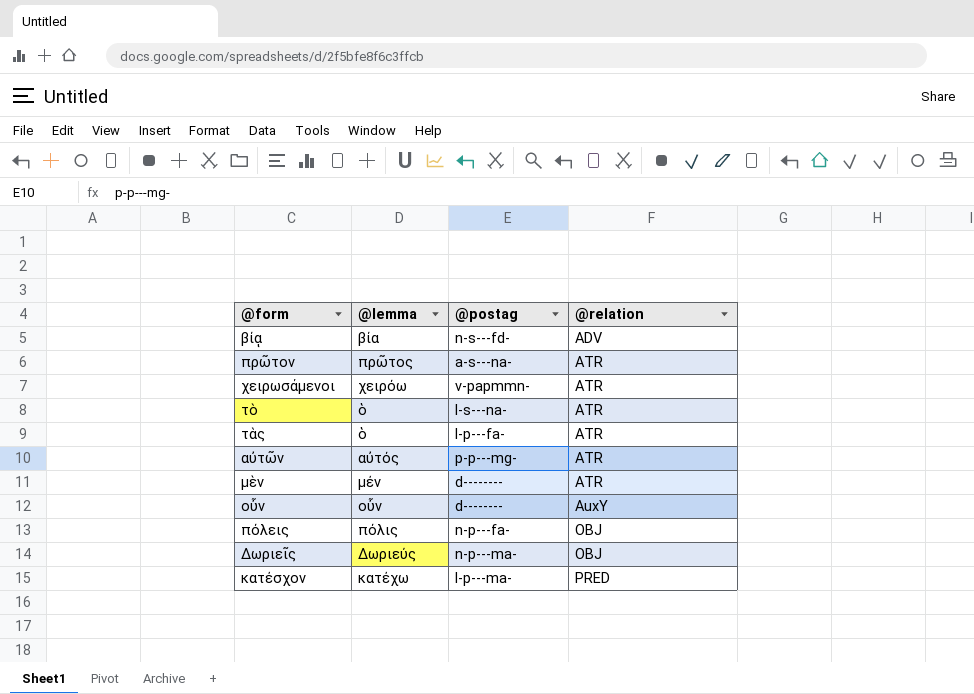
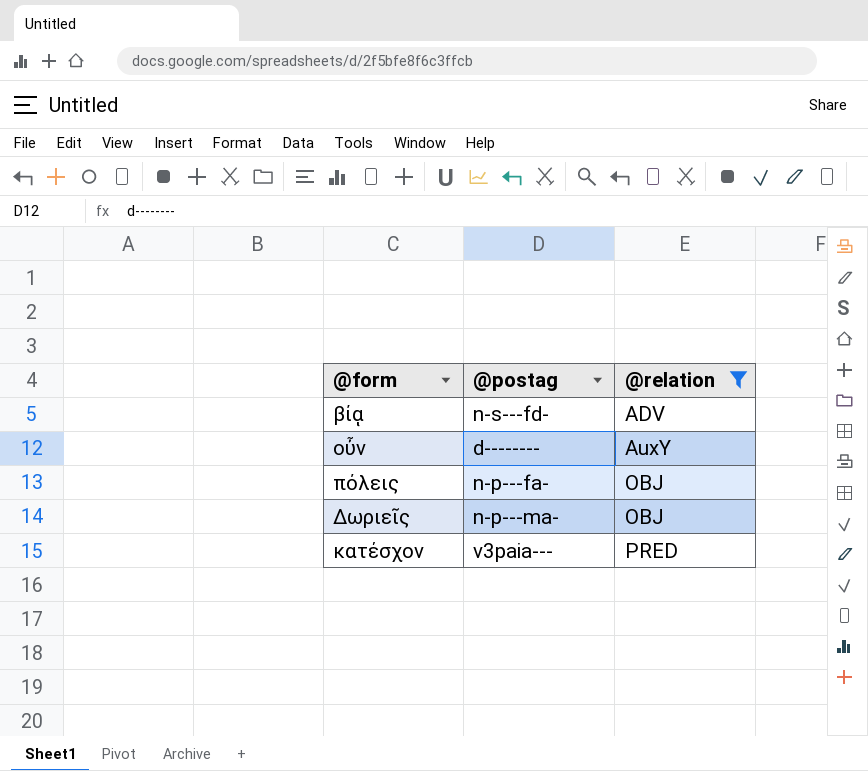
filter: none -> @relation != ATR
column @lemma | position: 2 -> none
κατέσχον | @postag: l-p---ma- -> v3paia---

